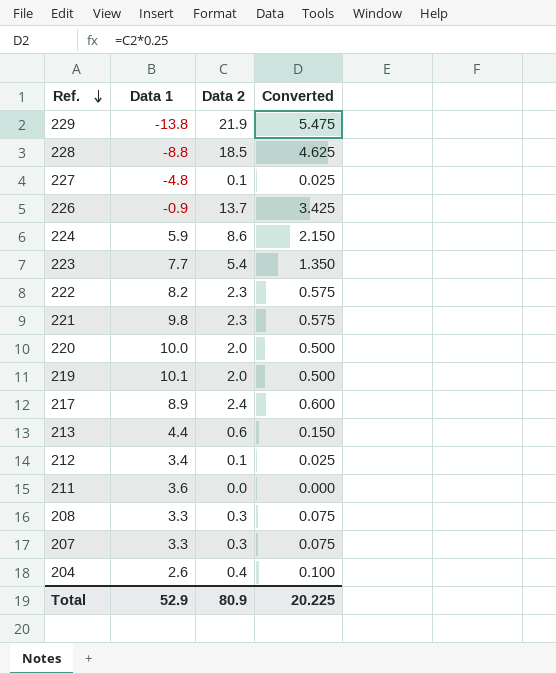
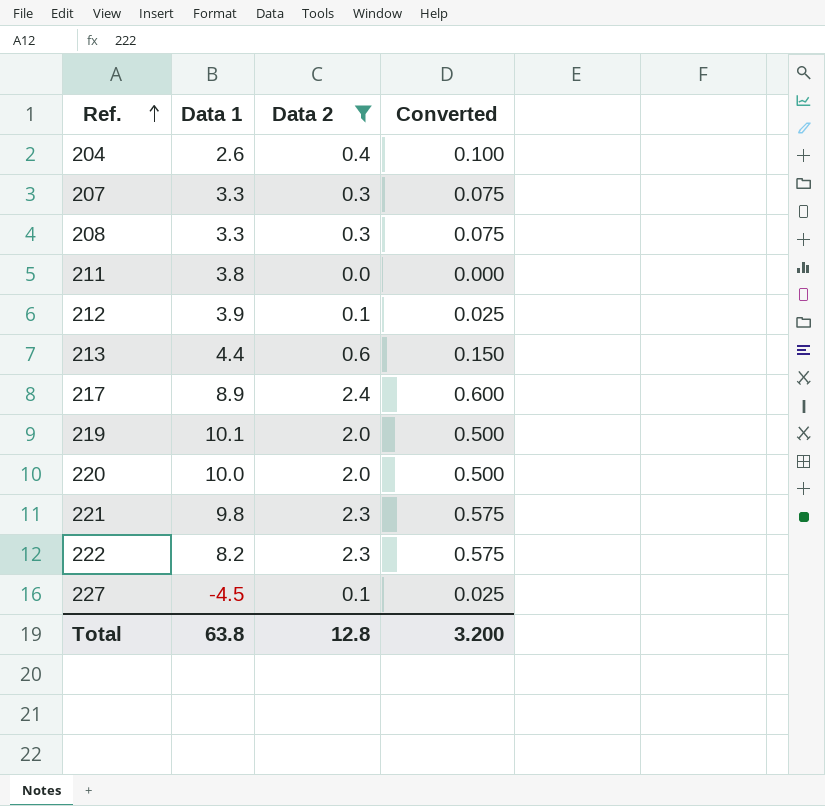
filter: none -> Data 2 <= 2.4
row order: Ref. descending -> Ref. ascending
211 | Data 1: 3.6 -> 3.8
212 | Data 1: 3.4 -> 3.9
227 | Data 1: -4.8 -> -4.5
Total | Data 1: 52.9 -> 63.8
Total | Data 2: 80.9 -> 12.8
Total | Converted: 20.225 -> 3.200

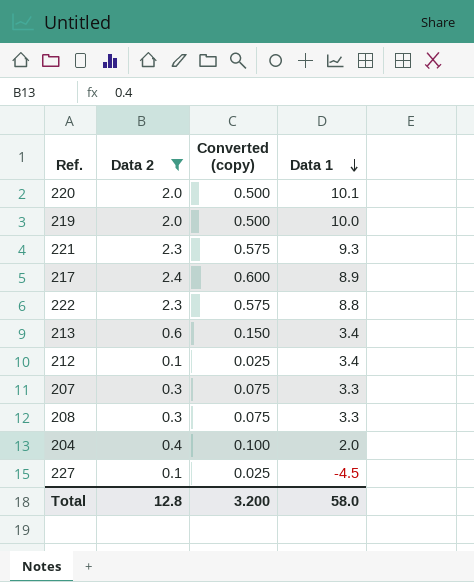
row order: Ref. ascending -> Data 1 descending
column name: Converted -> Converted (copy)
column Data 1 | position: 2 -> 4
row 211: 3.8 | 0.0 | 0.000 -> none
220 | Data 1: 10.0 -> 10.1
219 | Data 1: 10.1 -> 10.0
221 | Data 1: 9.8 -> 9.3
222 | Data 1: 8.2 -> 8.8
213 | Data 1: 4.4 -> 3.4
212 | Data 1: 3.9 -> 3.4
204 | Data 1: 2.6 -> 2.0
Total | Data 1: 63.8 -> 58.0

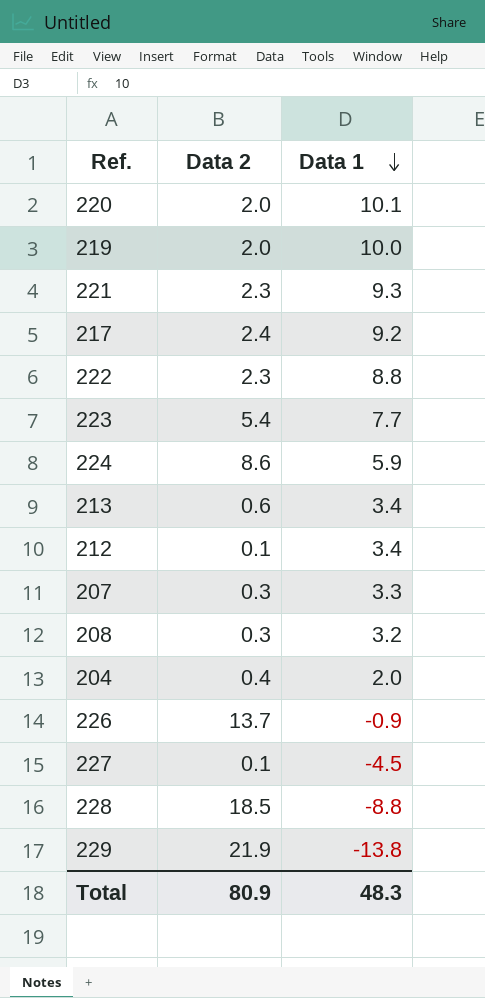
filter: Data 2 <= 2.4 -> none
column Converted (copy) | formula: [Data 2] * 0.25 -> none
217 | Data 1: 8.9 -> 9.2
208 | Data 1: 3.3 -> 3.2
Total | Data 2: 12.8 -> 80.9
Total | Data 1: 58.0 -> 48.3

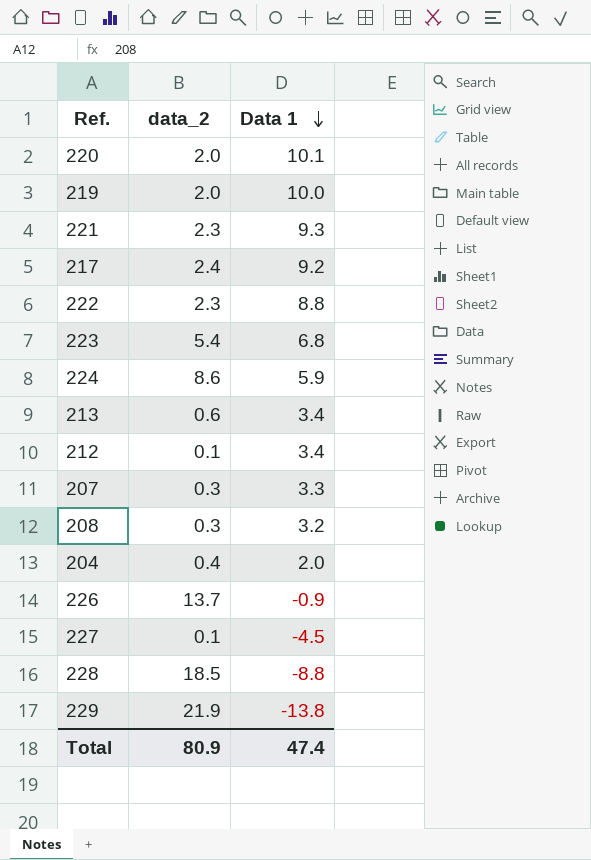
column name: Data 2 -> data_2
223 | Data 1: 7.7 -> 6.8
Total | Data 1: 48.3 -> 47.4

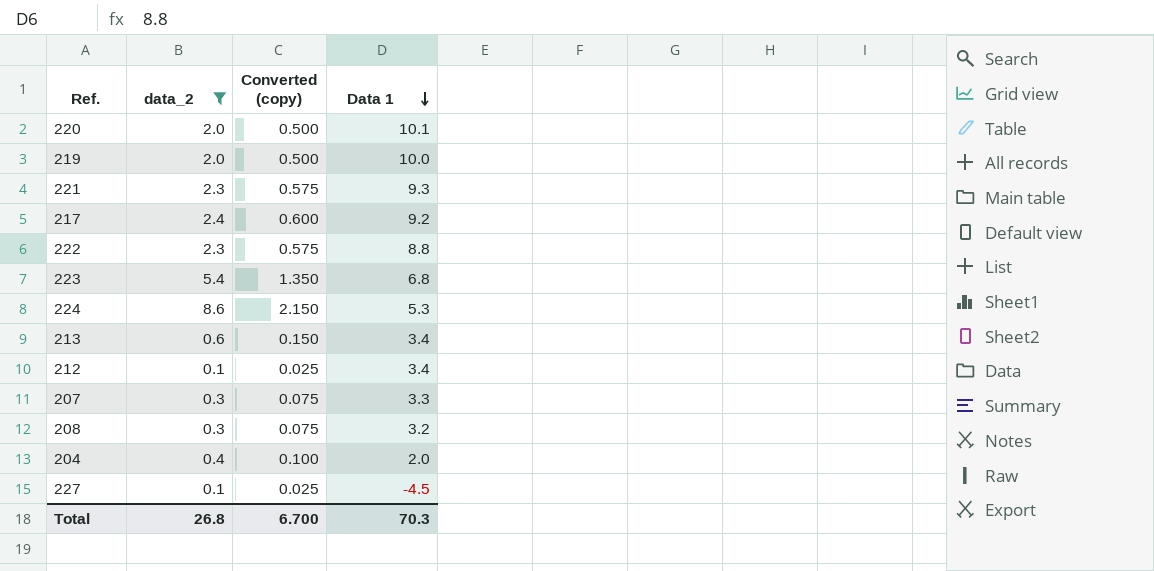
filter: none -> data_2 <= 8.6
column Converted (copy) | formula: none -> [data_2] * 0.25
224 | Data 1: 5.9 -> 5.3
Total | data_2: 80.9 -> 26.8
Total | Data 1: 47.4 -> 70.3

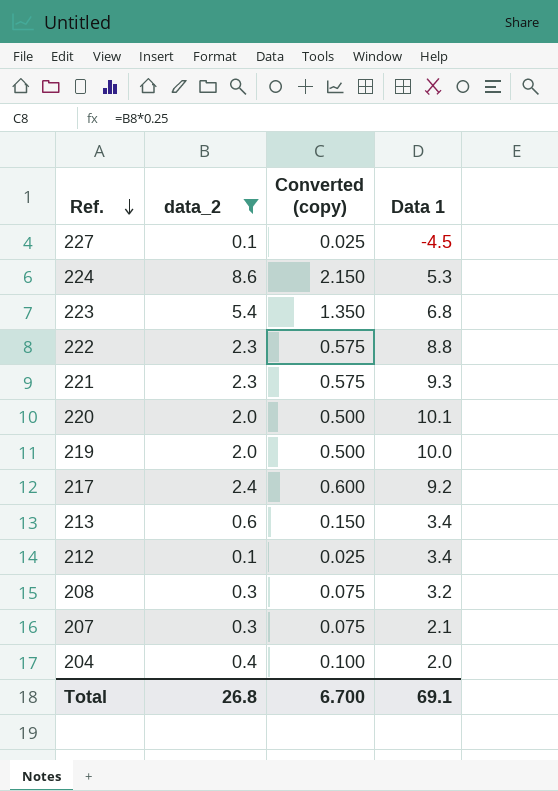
row order: Data 1 descending -> Ref. descending
207 | Data 1: 3.3 -> 2.1
Total | Data 1: 70.3 -> 69.1

